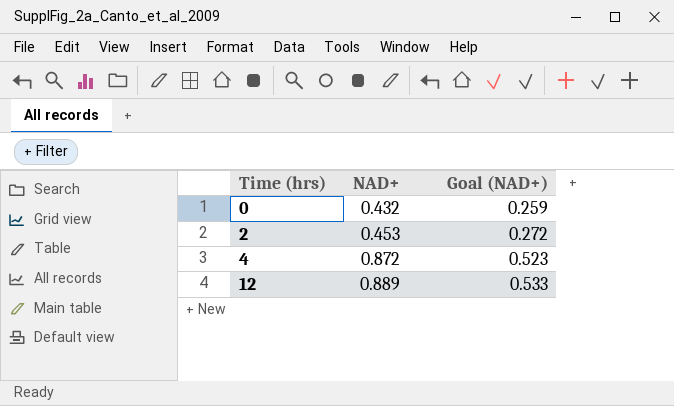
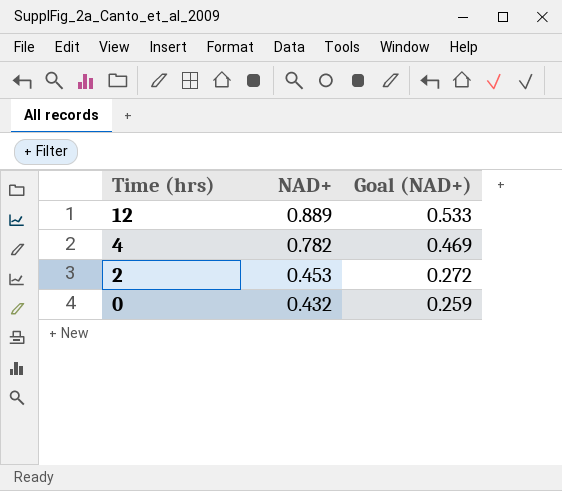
row order: Time (hrs) ascending -> Time (hrs) descending
4 | NAD+: 0.872 -> 0.782
4 | Goal (NAD+): 0.523 -> 0.469

